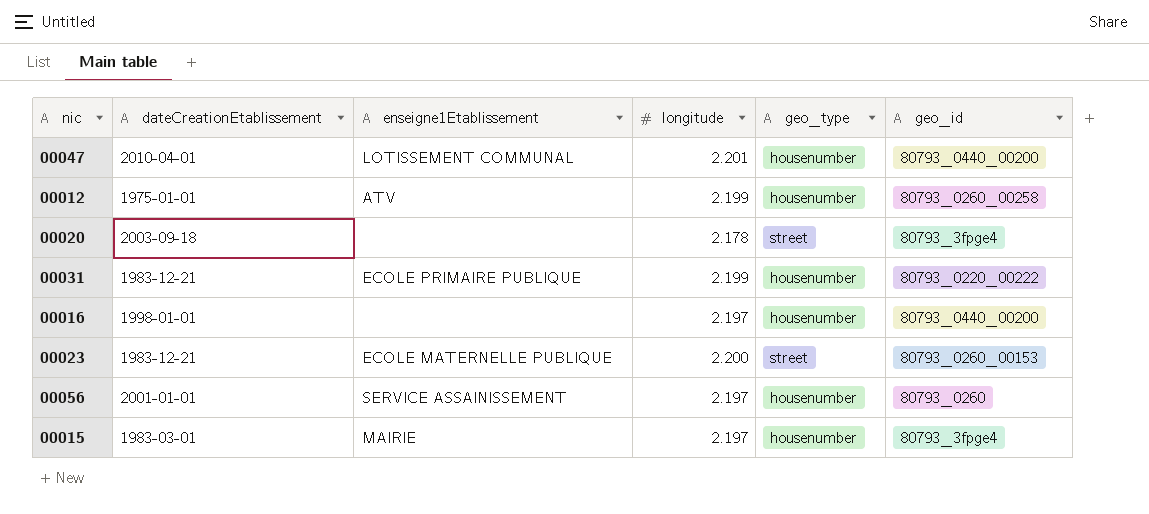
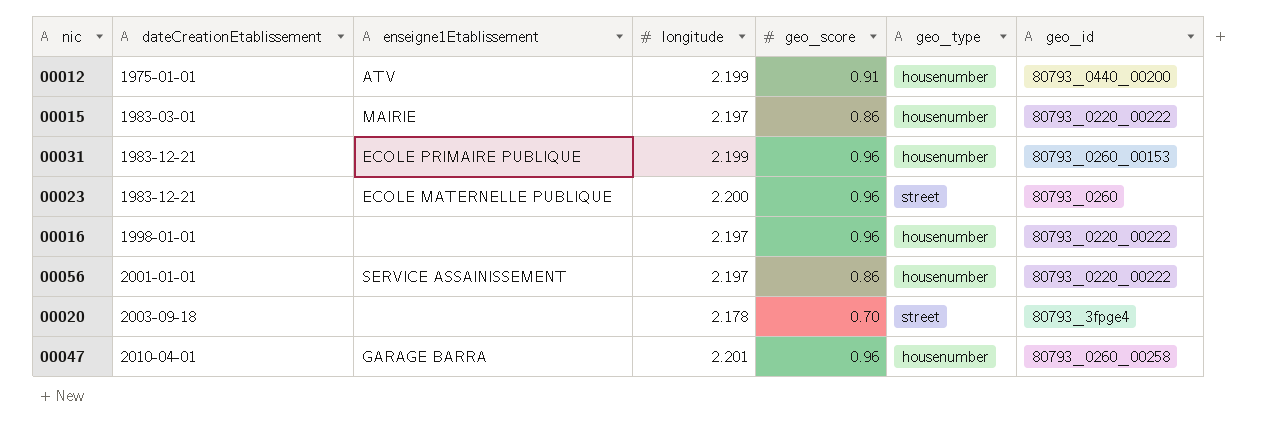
row order: none -> dateCreationEtablissement ascending
column geo_score | position: none -> 5
00012 | geo_id: 80793_0260_00258 -> 80793_0440_00200
00015 | geo_id: 80793_3fpge4 -> 80793_0220_00222
00031 | geo_id: 80793_0220_00222 -> 80793_0260_00153
00023 | geo_id: 80793_0260_00153 -> 80793_0260
00016 | geo_id: 80793_0440_00200 -> 80793_0220_00222
00056 | geo_id: 80793_0260 -> 80793_0220_00222
00047 | enseigne1Etablissement: LOTISSEMENT COMMUNAL -> GARAGE BARRA
00047 | geo_id: 80793_0440_00200 -> 80793_0260_00258

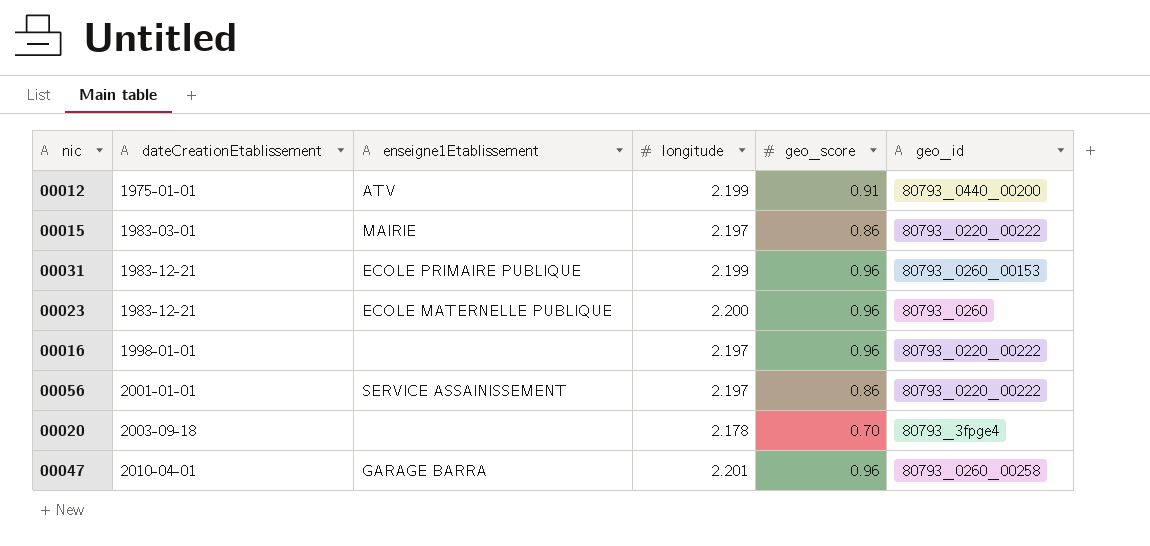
column geo_type | position: 6 -> none

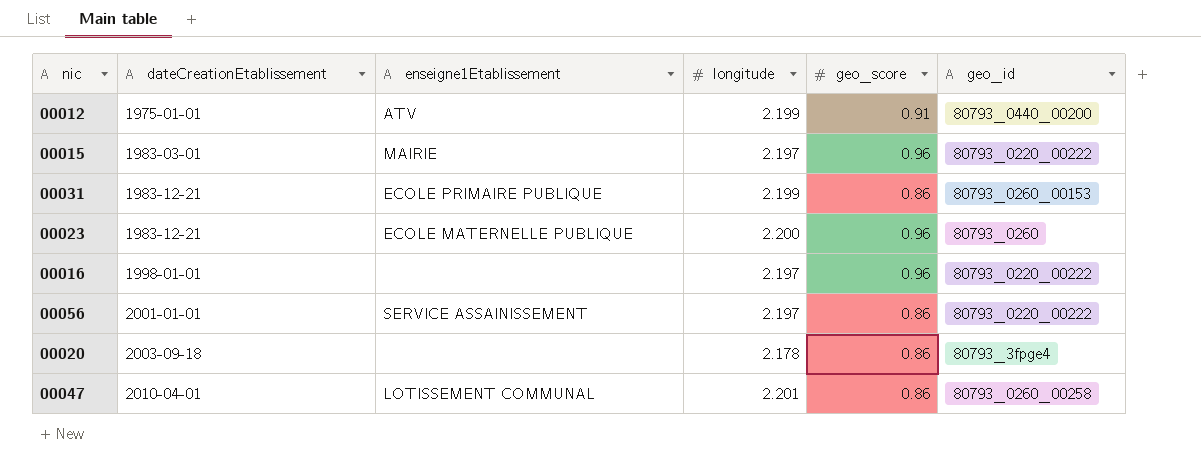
00015 | geo_score: 0.86 -> 0.96
00031 | geo_score: 0.96 -> 0.86
00020 | geo_score: 0.70 -> 0.86
00047 | enseigne1Etablissement: GARAGE BARRA -> LOTISSEMENT COMMUNAL
00047 | geo_score: 0.96 -> 0.86

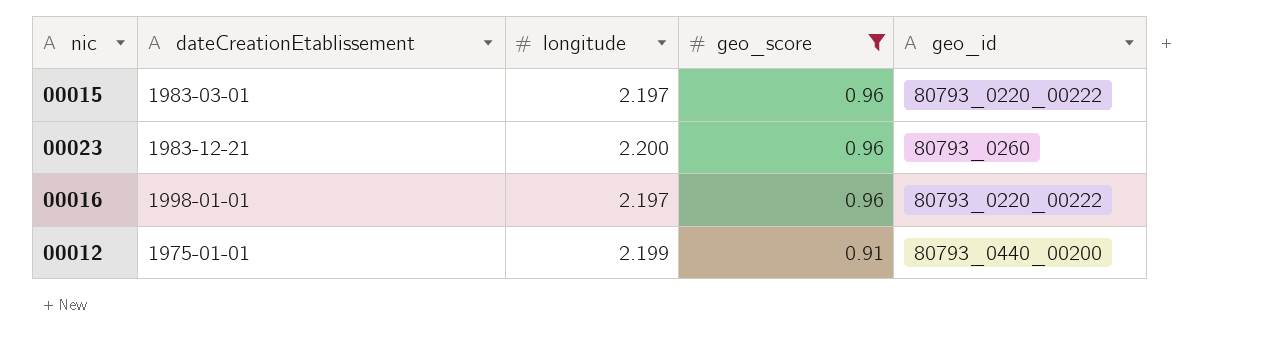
filter: none -> geo_score != 0.86
row order: dateCreationEtablissement ascending -> geo_score descending
column enseigne1Etablissement | position: 3 -> none

